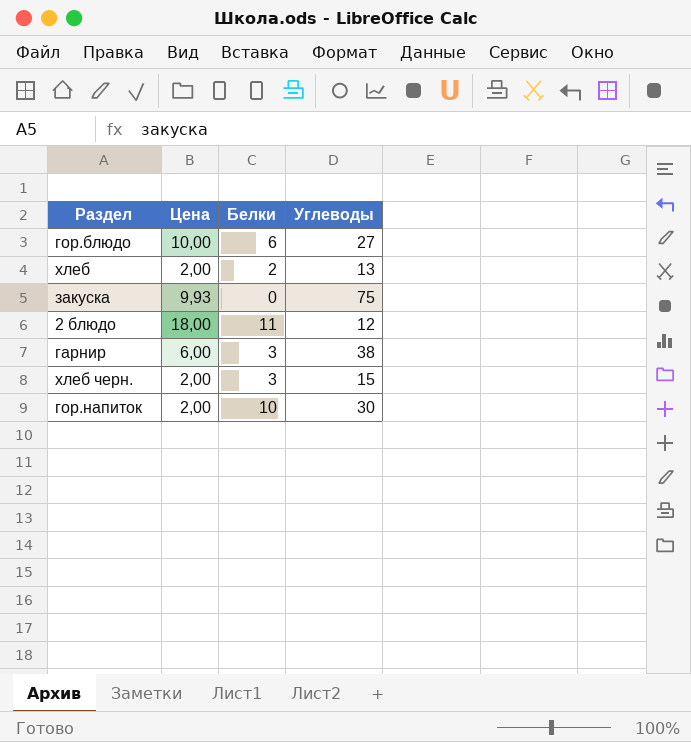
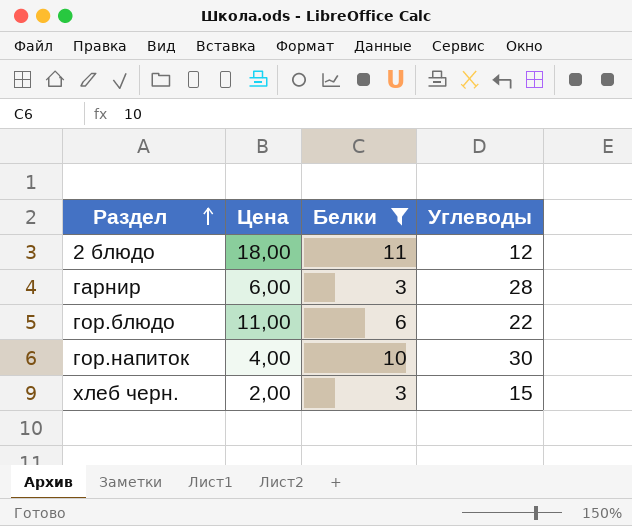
filter: none -> Белки >= 3
row order: none -> Раздел ascending
гарнир | Углеводы: 38 -> 28
гор.блюдо | Цена: 10,00 -> 11,00
гор.блюдо | Углеводы: 27 -> 22
гор.напиток | Цена: 2,00 -> 4,00

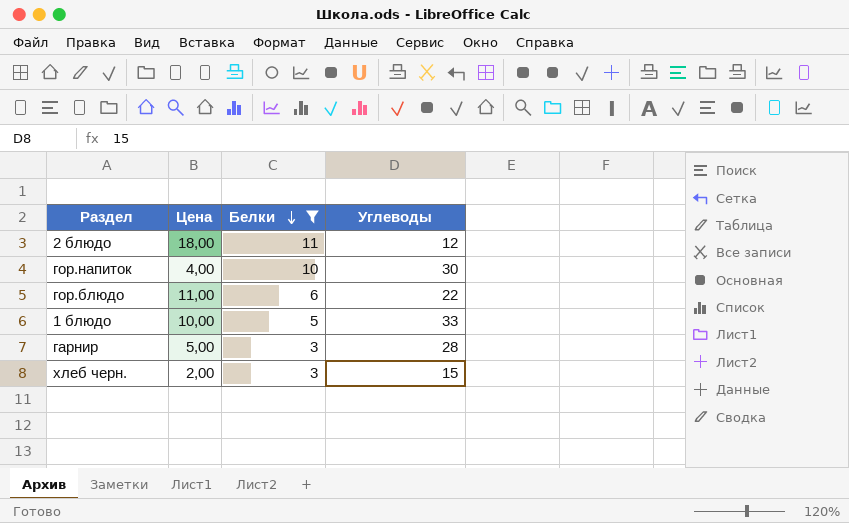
row order: Раздел ascending -> Белки descending
row 1 блюдо: none -> 10,00 | 5 | 33
гарнир | Цена: 6,00 -> 5,00

